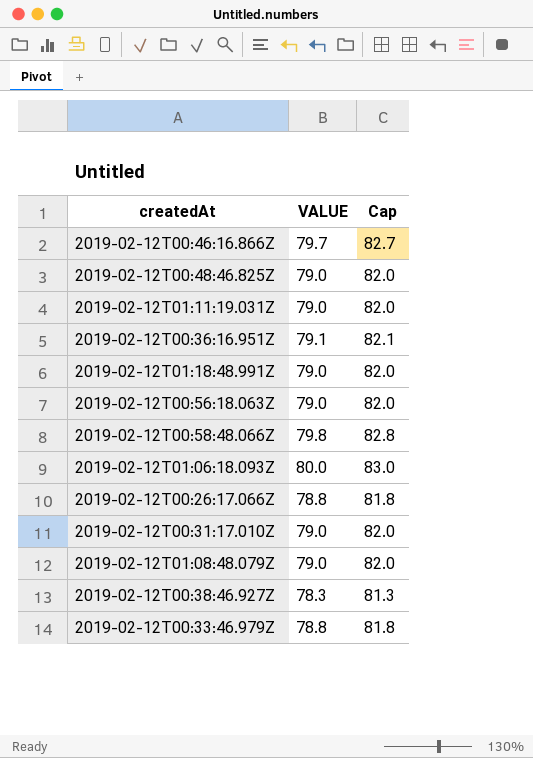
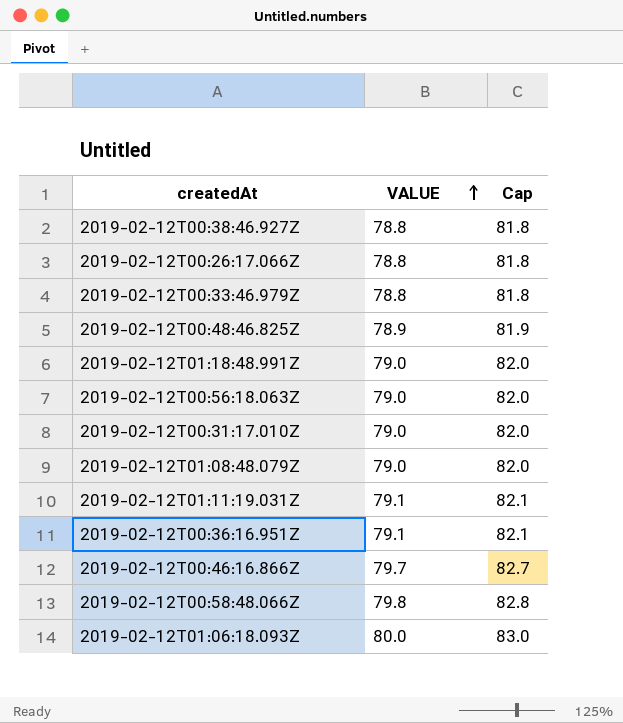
row order: none -> VALUE ascending
2019-02-12T00:38:46.927Z | VALUE: 78.3 -> 78.8
2019-02-12T00:38:46.927Z | Cap: 81.3 -> 81.8
2019-02-12T00:48:46.825Z | VALUE: 79.0 -> 78.9
2019-02-12T00:48:46.825Z | Cap: 82.0 -> 81.9
2019-02-12T01:11:19.031Z | VALUE: 79.0 -> 79.1
2019-02-12T01:11:19.031Z | Cap: 82.0 -> 82.1

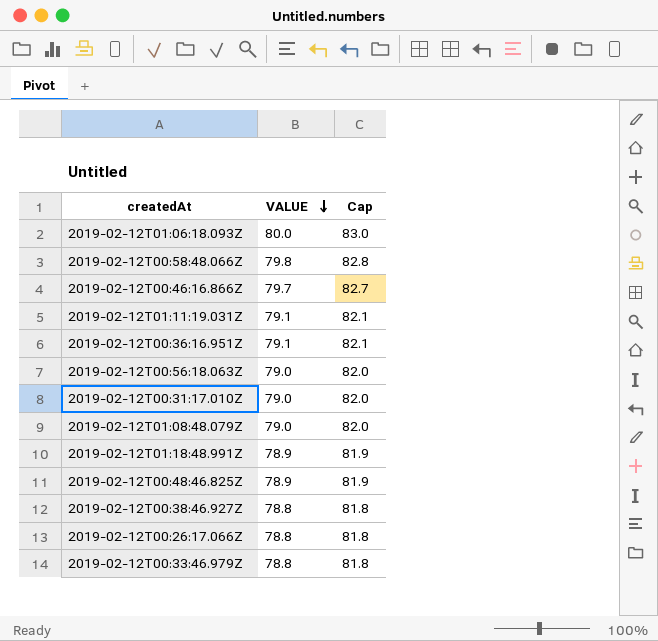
row order: VALUE ascending -> VALUE descending
2019-02-12T01:18:48.991Z | VALUE: 79.0 -> 78.9
2019-02-12T01:18:48.991Z | Cap: 82.0 -> 81.9

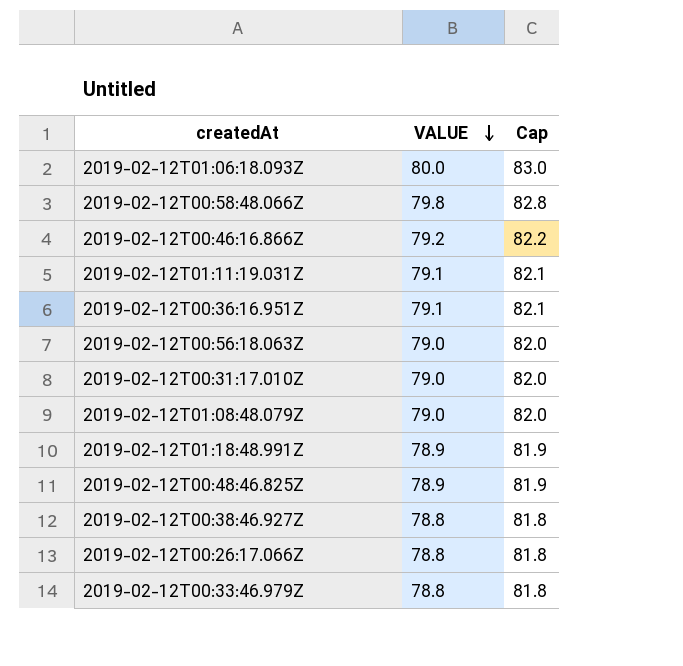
2019-02-12T00:46:16.866Z | VALUE: 79.7 -> 79.2
2019-02-12T00:46:16.866Z | Cap: 82.7 -> 82.2

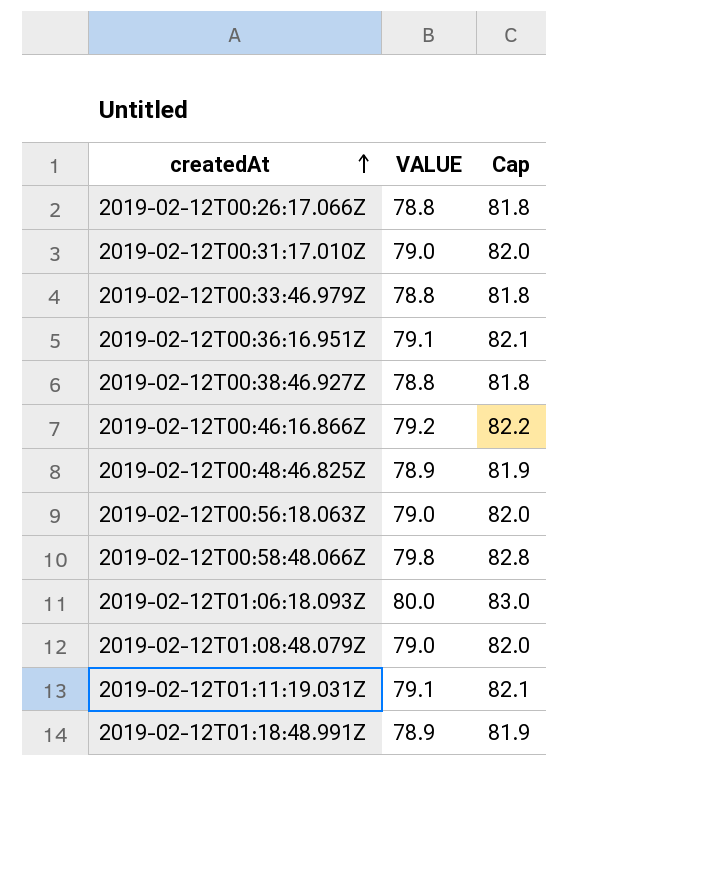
row order: VALUE descending -> createdAt ascending

